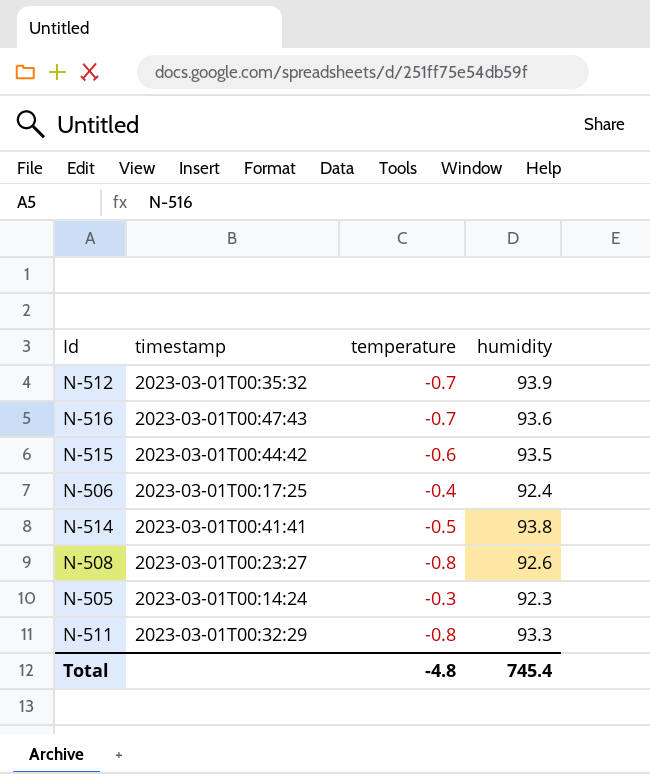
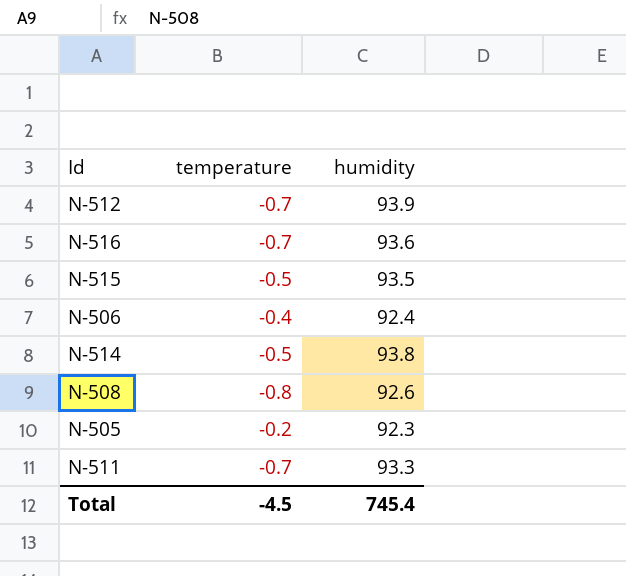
column timestamp | position: 2 -> none
N-515 | temperature: -0.6 -> -0.5
N-505 | temperature: -0.3 -> -0.2
N-511 | temperature: -0.8 -> -0.7
Total | temperature: -4.8 -> -4.5

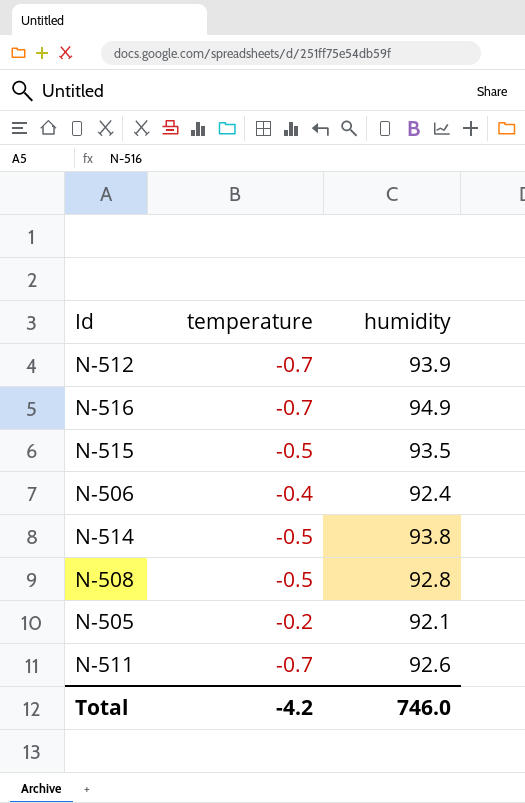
N-516 | humidity: 93.6 -> 94.9
N-508 | temperature: -0.8 -> -0.5
N-508 | humidity: 92.6 -> 92.8
N-505 | humidity: 92.3 -> 92.1
N-511 | humidity: 93.3 -> 92.6
Total | temperature: -4.5 -> -4.2
Total | humidity: 745.4 -> 746.0

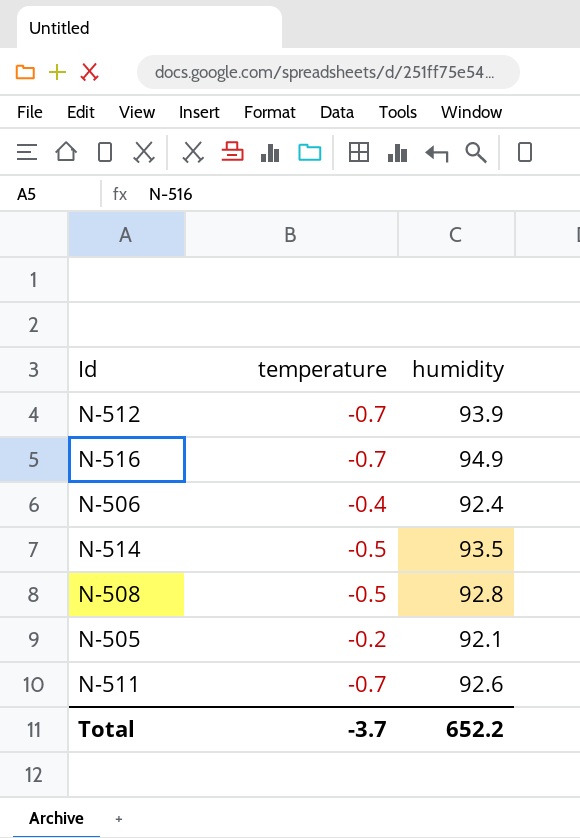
row N-515: -0.5 | 93.5 -> none
N-514 | humidity: 93.8 -> 93.5
Total | temperature: -4.2 -> -3.7
Total | humidity: 746.0 -> 652.2

